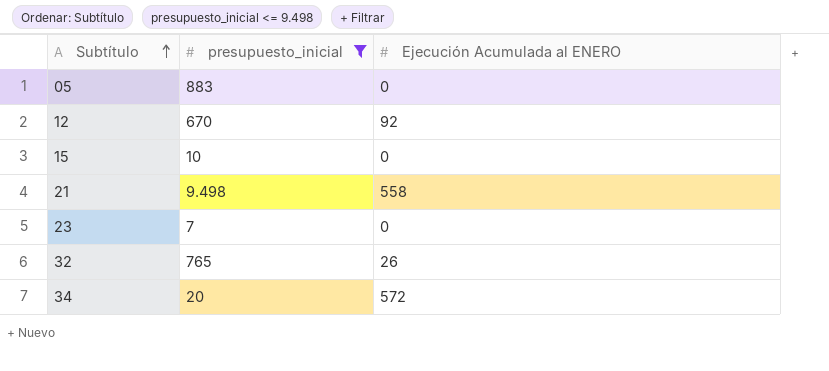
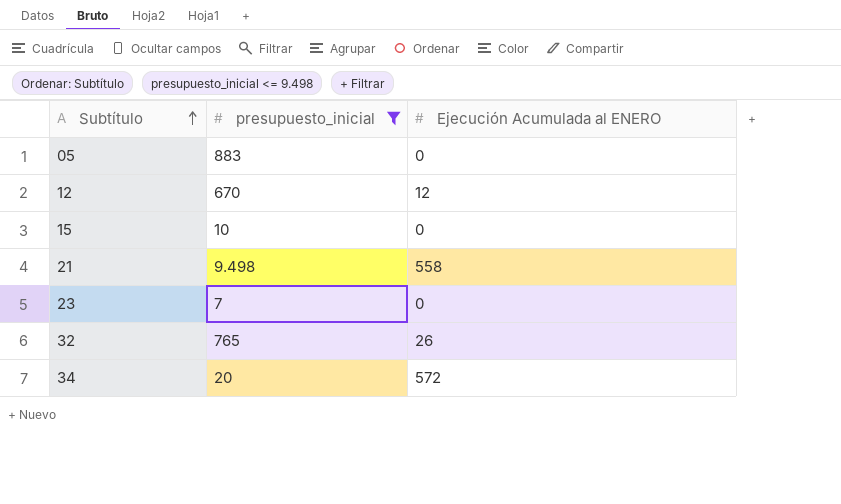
12 | Ejecución Acumulada al ENERO: 92 -> 12

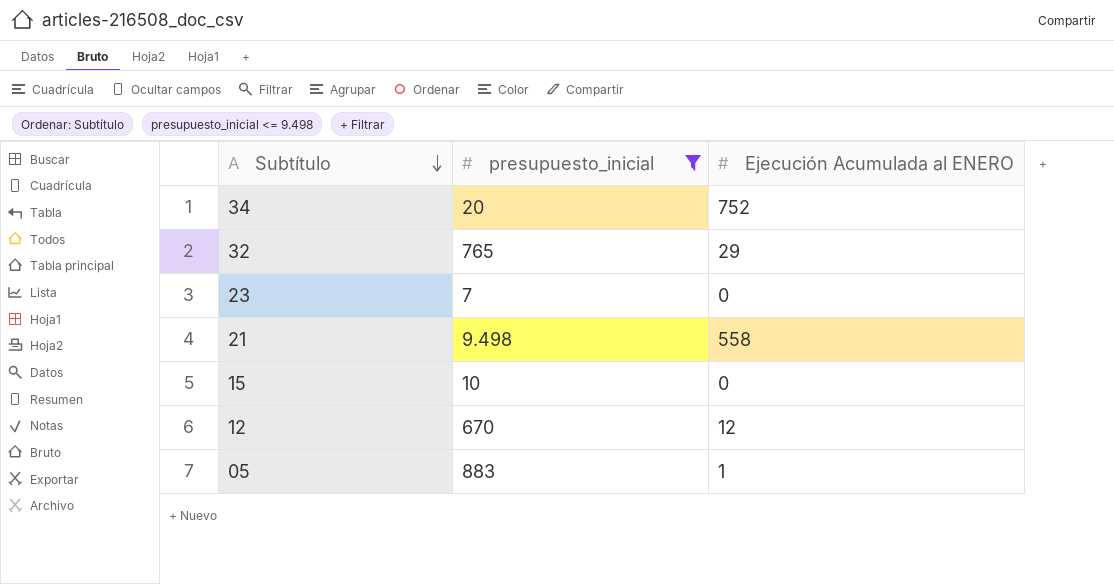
row order: Subtítulo ascending -> Subtítulo descending
34 | Ejecución Acumulada al ENERO: 572 -> 752
32 | Ejecución Acumulada al ENERO: 26 -> 29
05 | Ejecución Acumulada al ENERO: 0 -> 1

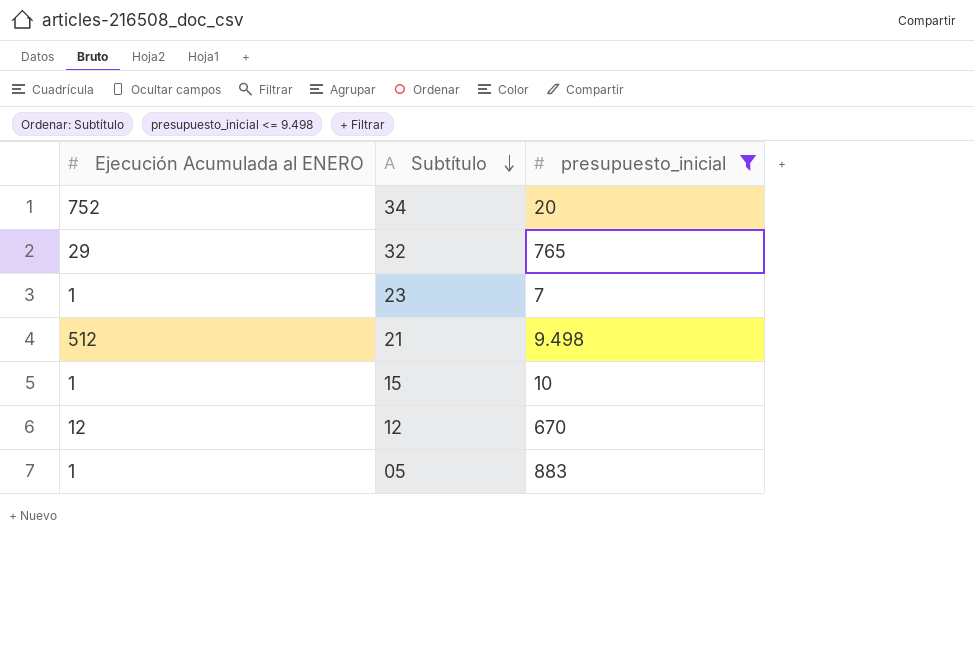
column Ejecución Acumulada al ENERO | position: 3 -> 1
23 | Ejecución Acumulada al ENERO: 0 -> 1
21 | Ejecución Acumulada al ENERO: 558 -> 512
15 | Ejecución Acumulada al ENERO: 0 -> 1

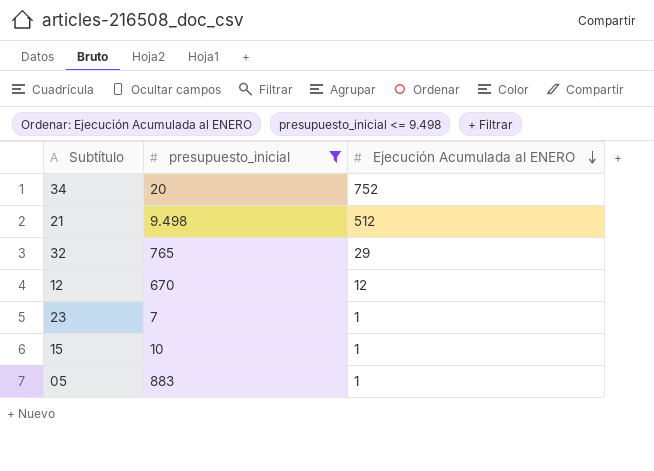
row order: Subtítulo descending -> Ejecución Acumulada al ENERO descending
column Ejecución Acumulada al ENERO | position: 1 -> 3

